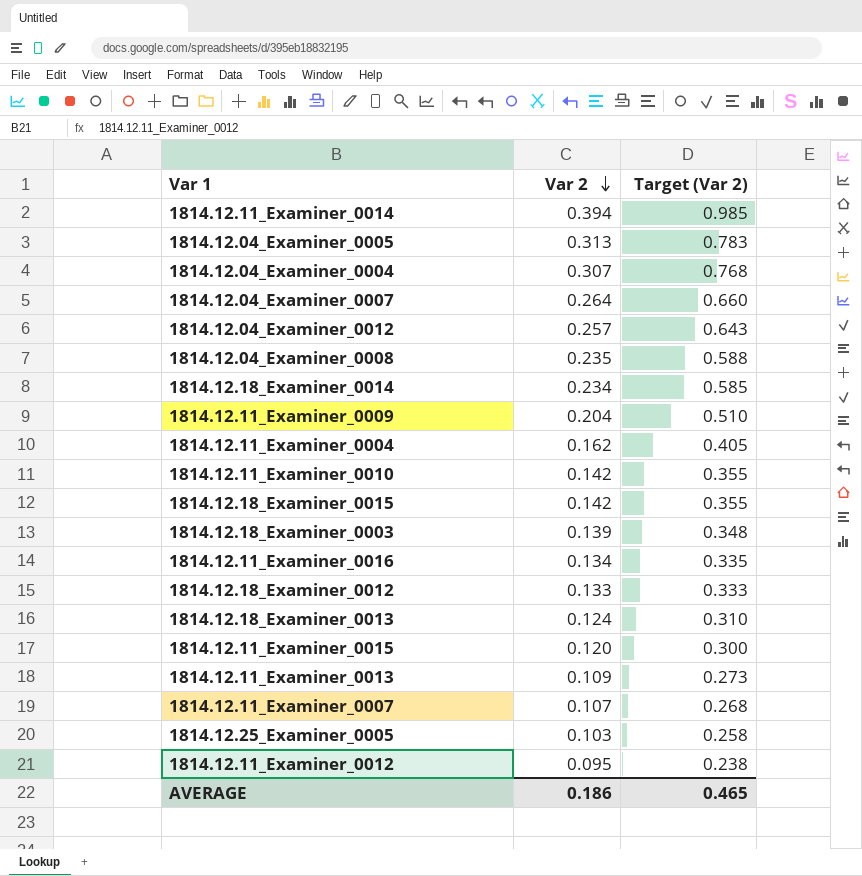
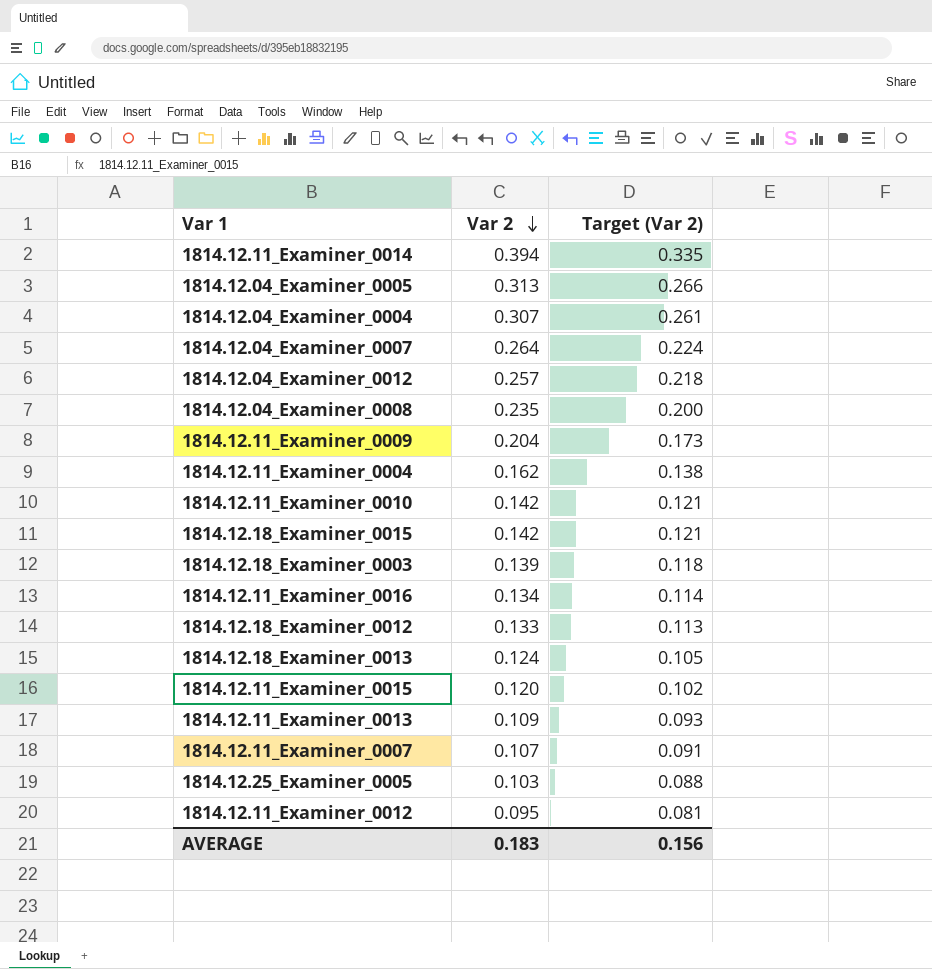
column Target (Var 2) | formula: [Var 2] * 2.5 -> [Var 2] * 0.85
row 1814.12.18_Examiner_0014: 0.234 | 0.585 -> none
AVERAGE | Var 2: 0.186 -> 0.183
AVERAGE | Target (Var 2): 0.465 -> 0.156

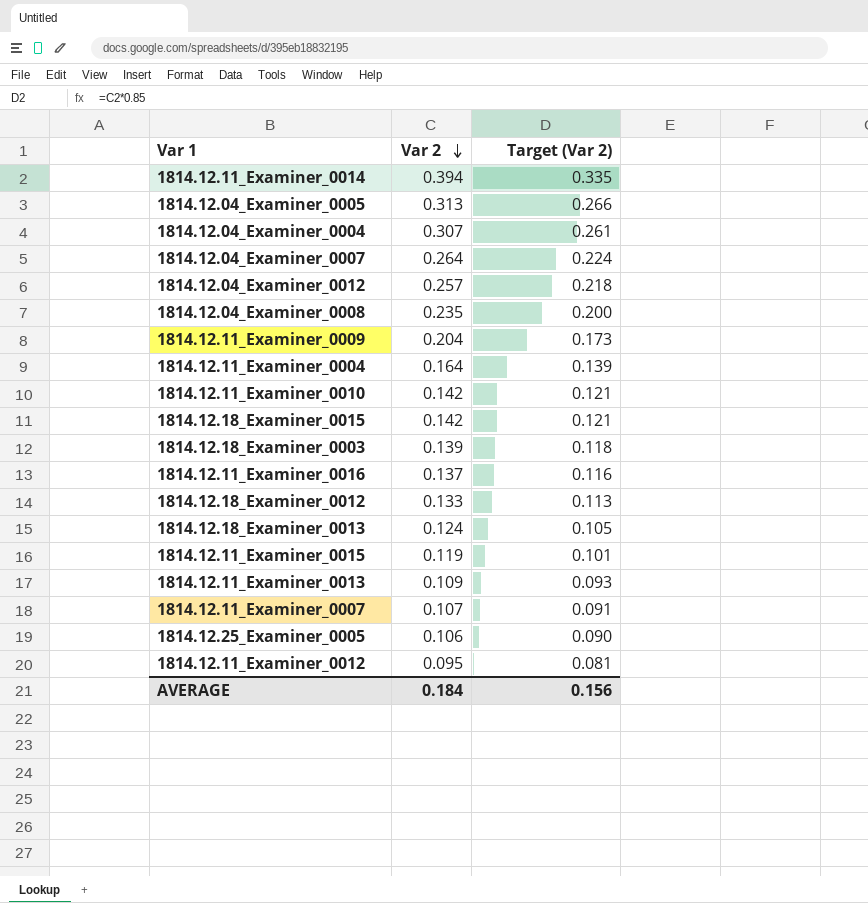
1814.12.11_Examiner_0004 | Var 2: 0.162 -> 0.164
1814.12.11_Examiner_0004 | Target (Var 2): 0.138 -> 0.139
1814.12.11_Examiner_0016 | Var 2: 0.134 -> 0.137
1814.12.11_Examiner_0016 | Target (Var 2): 0.114 -> 0.116
1814.12.11_Examiner_0015 | Var 2: 0.120 -> 0.119
1814.12.11_Examiner_0015 | Target (Var 2): 0.102 -> 0.101
1814.12.25_Examiner_0005 | Var 2: 0.103 -> 0.106
1814.12.25_Examiner_0005 | Target (Var 2): 0.088 -> 0.090
AVERAGE | Var 2: 0.183 -> 0.184

